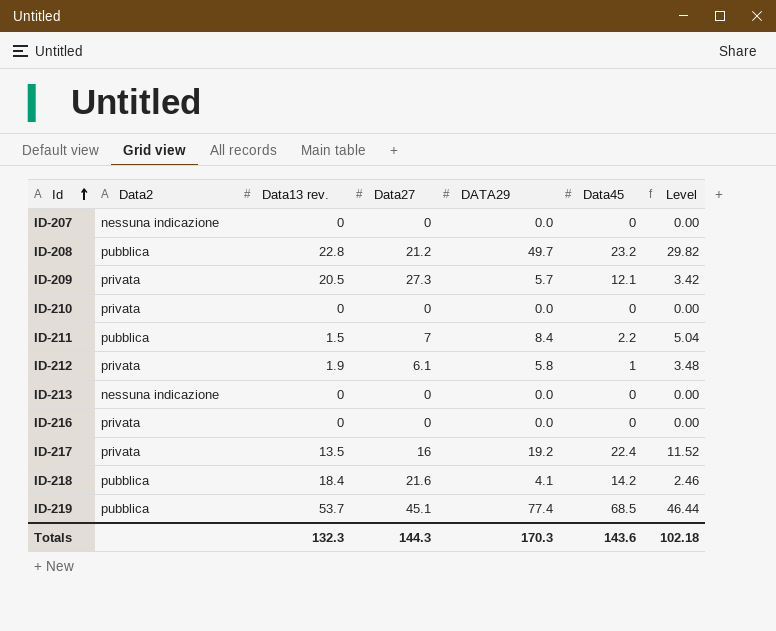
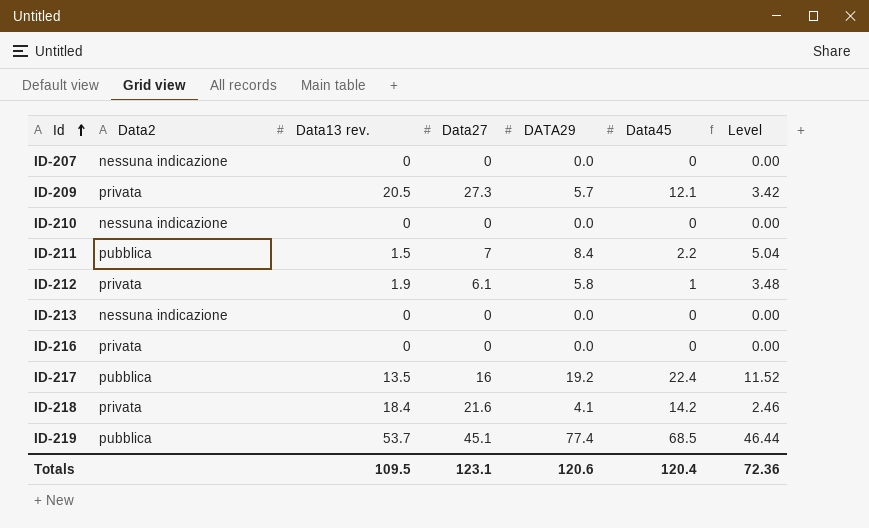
row ID-208: pubblica | 22.8 | 21.2 | 49.7 | 23.2 | 29.82 -> none
ID-210 | Data2: privata -> nessuna indicazione
ID-217 | Data2: privata -> pubblica
ID-218 | Data2: pubblica -> privata
Totals | Data13 rev.: 132.3 -> 109.5
Totals | Data27: 144.3 -> 123.1
Totals | DATA29: 170.3 -> 120.6
Totals | Data45: 143.6 -> 120.4
Totals | Level: 102.18 -> 72.36

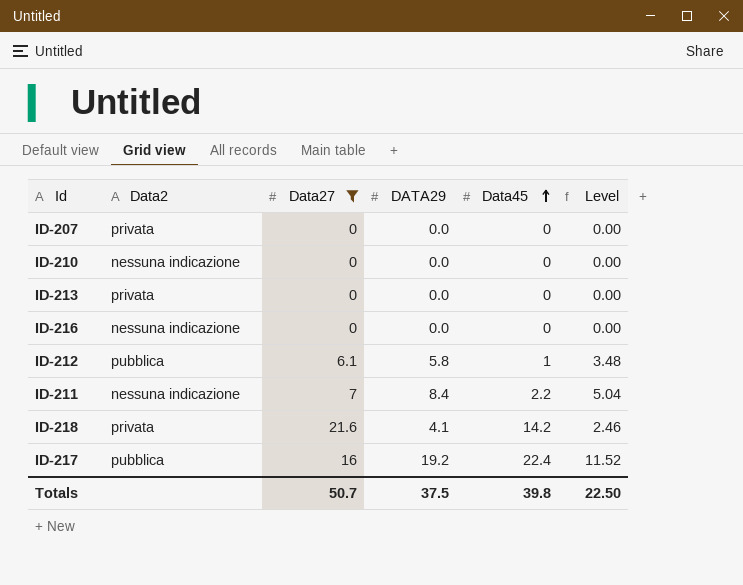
filter: none -> Data27 <= 21.6
row order: Id ascending -> Data45 ascending
column Data13 rev. | position: 3 -> none
ID-207 | Data2: nessuna indicazione -> privata
ID-213 | Data2: nessuna indicazione -> privata
ID-216 | Data2: privata -> nessuna indicazione
ID-212 | Data2: privata -> pubblica
ID-211 | Data2: pubblica -> nessuna indicazione
Totals | Data27: 123.1 -> 50.7
Totals | DATA29: 120.6 -> 37.5
Totals | Data45: 120.4 -> 39.8
Totals | Level: 72.36 -> 22.50

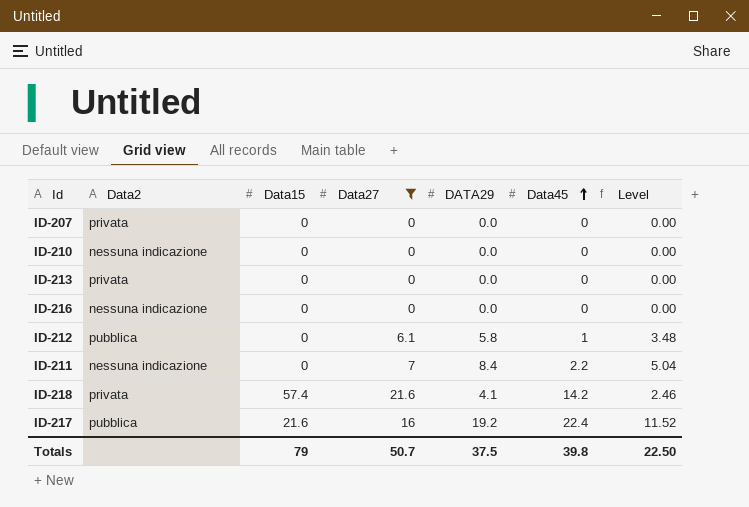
column Data15 | position: none -> 3

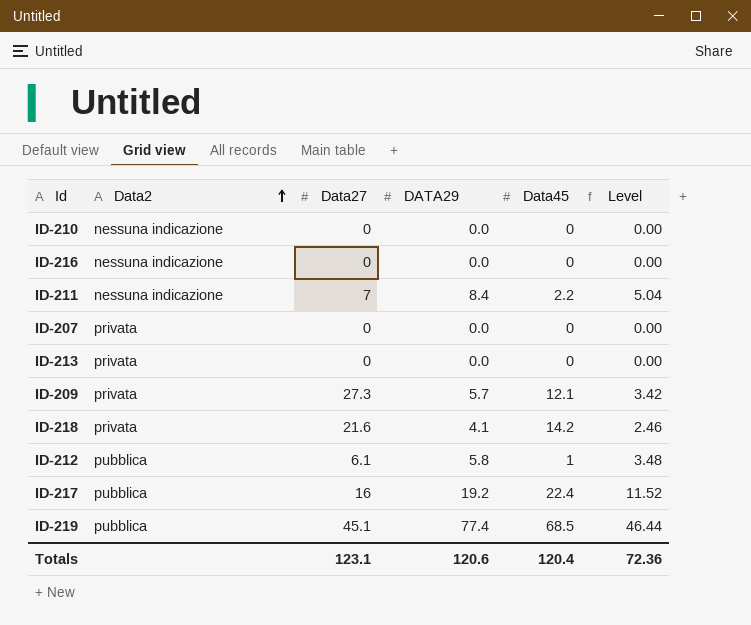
filter: Data27 <= 21.6 -> none
row order: Data45 ascending -> Data2 ascending
column Data15 | position: 3 -> none
Totals | Data27: 50.7 -> 123.1
Totals | DATA29: 37.5 -> 120.6
Totals | Data45: 39.8 -> 120.4
Totals | Level: 22.50 -> 72.36

